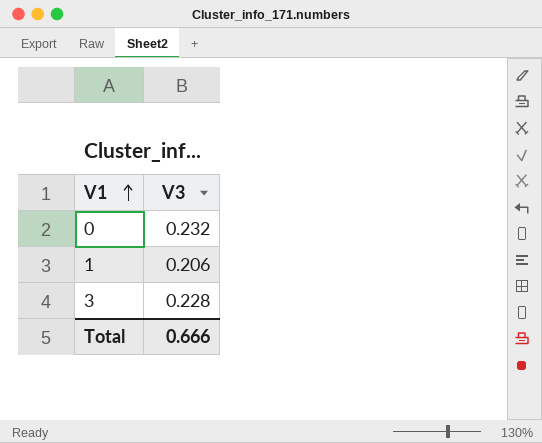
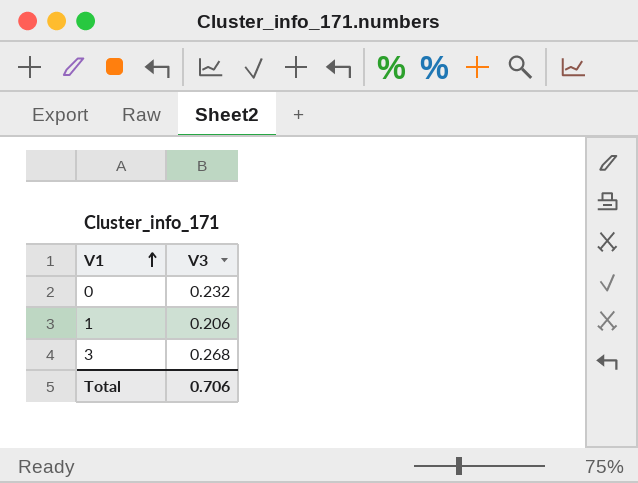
3 | V3: 0.228 -> 0.268
Total | V3: 0.666 -> 0.706

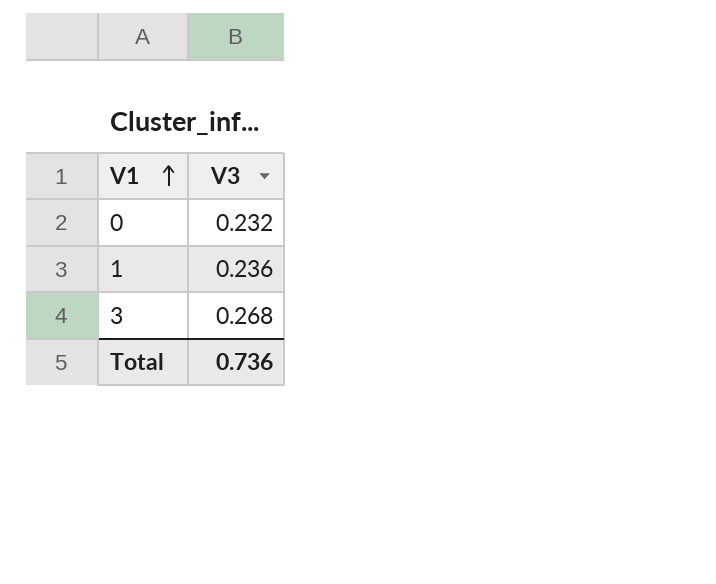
1 | V3: 0.206 -> 0.236
Total | V3: 0.706 -> 0.736

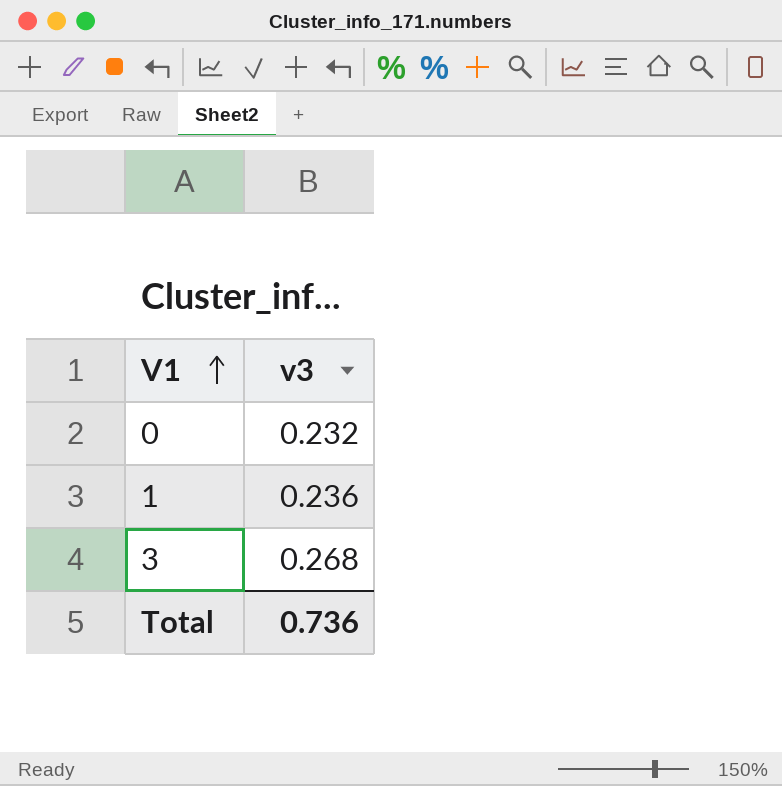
column name: V3 -> v3

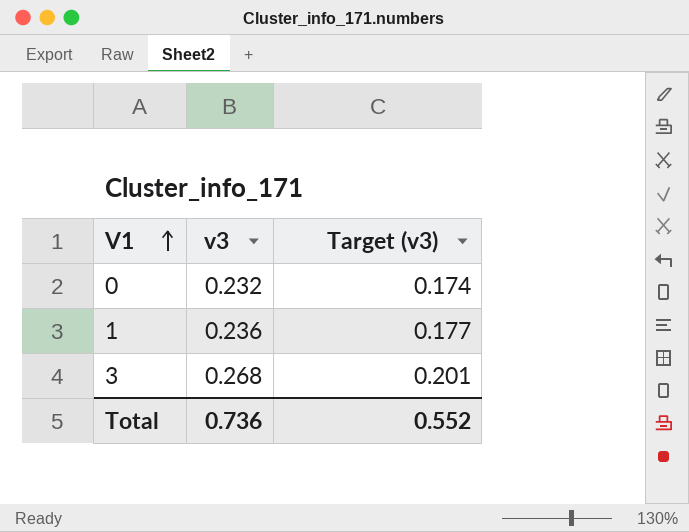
column Target (v3) | formula: none -> [v3] * 0.75

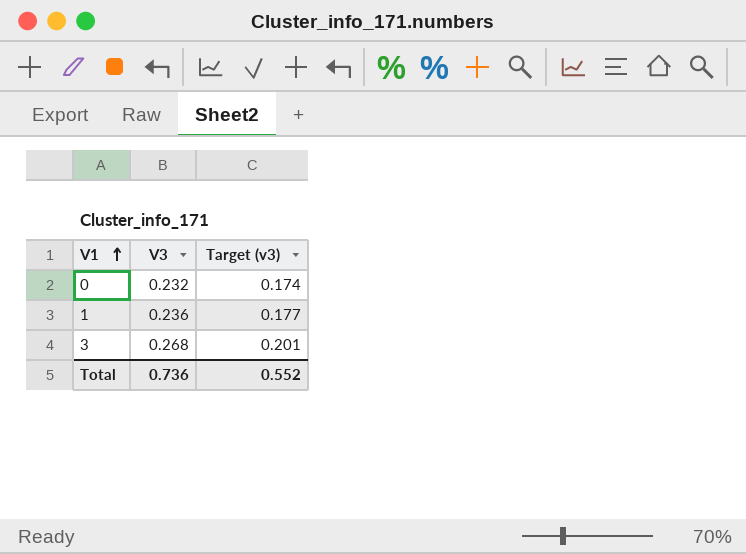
column name: v3 -> V3

